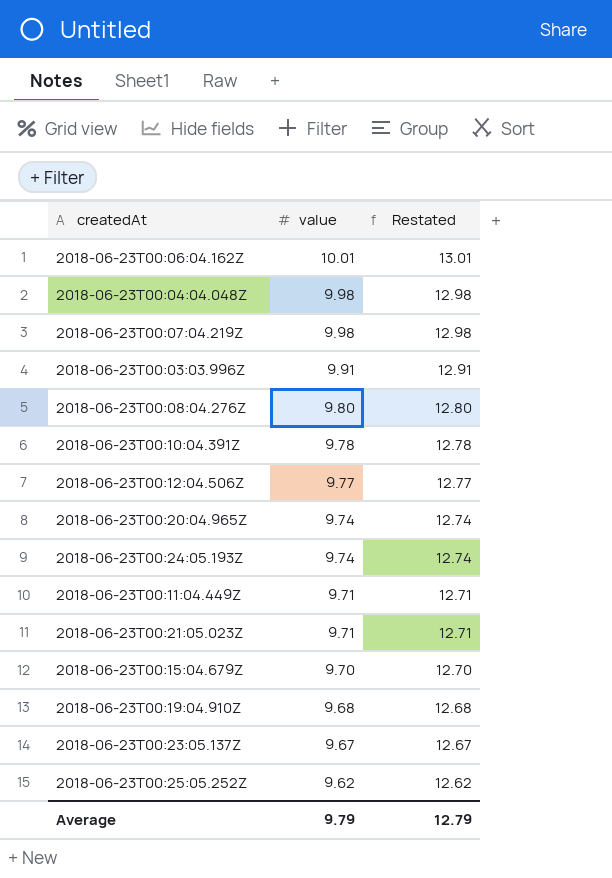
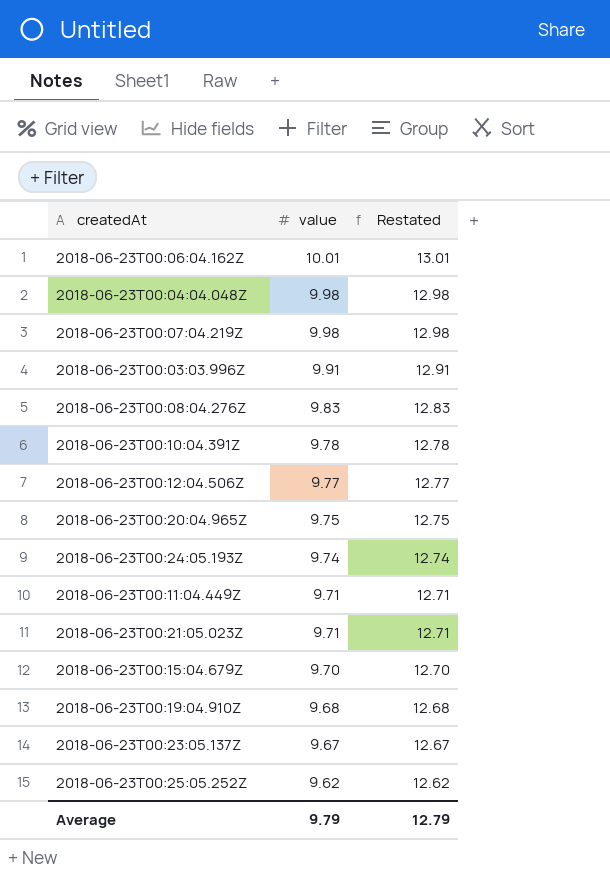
2018-06-23T00:08:04.276Z | value: 9.80 -> 9.83
2018-06-23T00:08:04.276Z | Restated: 12.80 -> 12.83
2018-06-23T00:20:04.965Z | value: 9.74 -> 9.75
2018-06-23T00:20:04.965Z | Restated: 12.74 -> 12.75

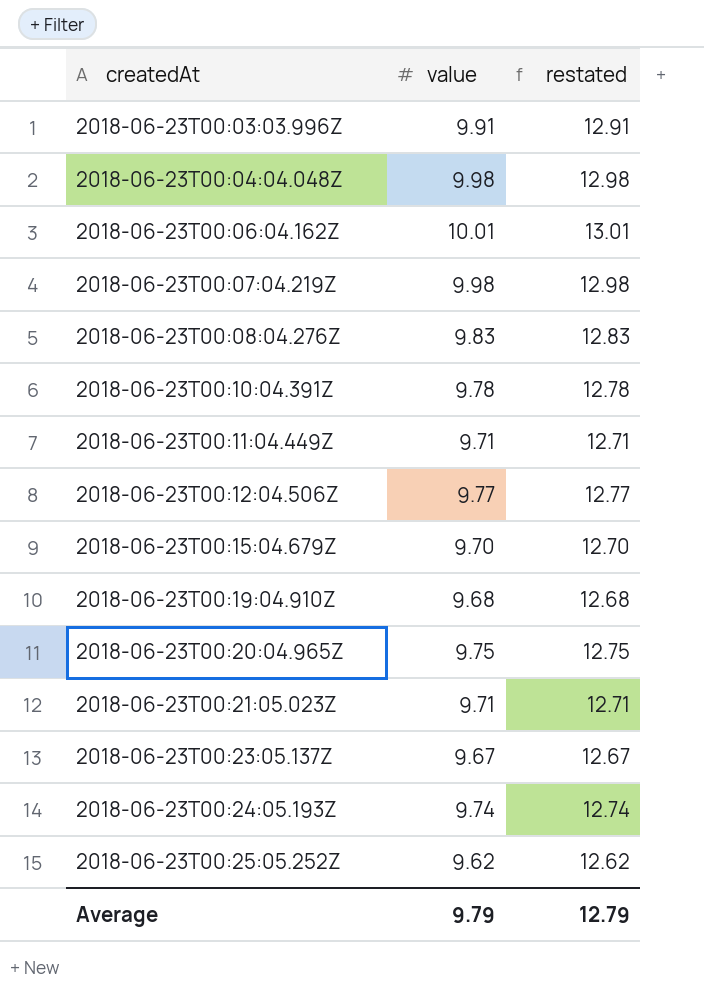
row order: value descending -> createdAt ascending
column name: Restated -> restated

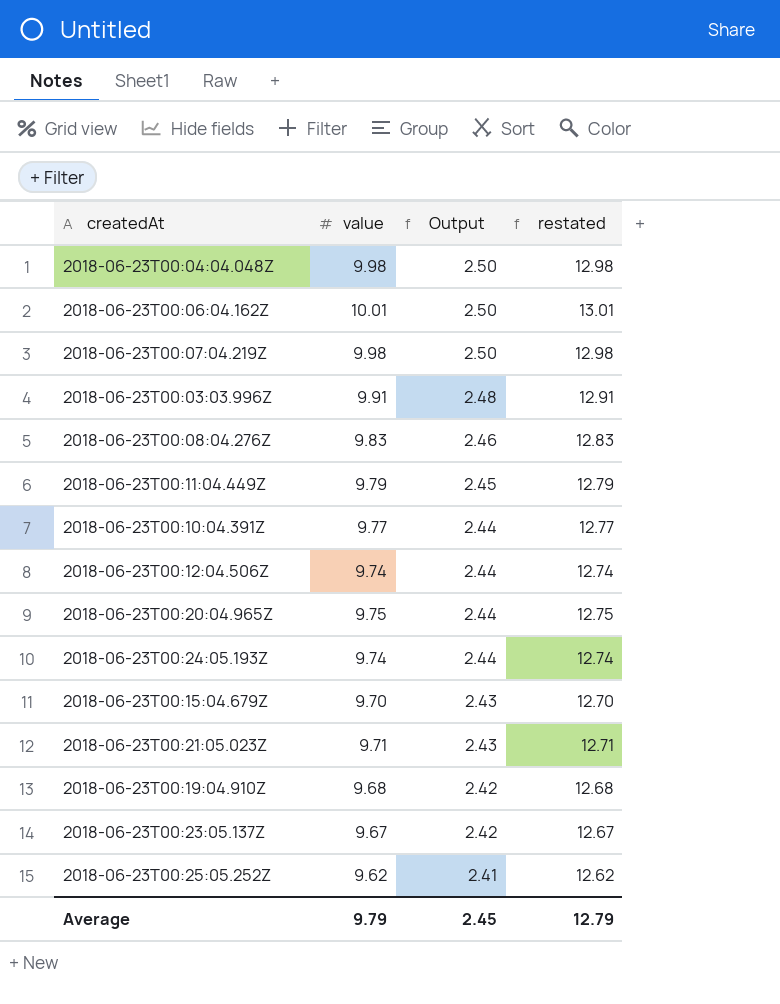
row order: createdAt ascending -> Output descending
column Output | formula: none -> [value] * 0.25
2018-06-23T00:11:04.449Z | value: 9.71 -> 9.79
2018-06-23T00:11:04.449Z | restated: 12.71 -> 12.79
2018-06-23T00:10:04.391Z | value: 9.78 -> 9.77
2018-06-23T00:10:04.391Z | restated: 12.78 -> 12.77
2018-06-23T00:12:04.506Z | value: 9.77 -> 9.74
2018-06-23T00:12:04.506Z | restated: 12.77 -> 12.74

